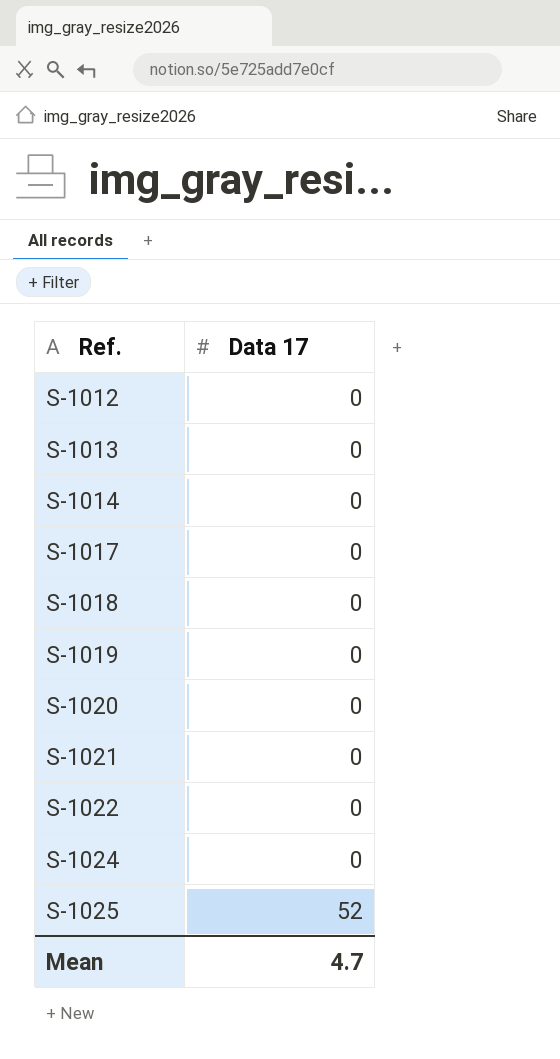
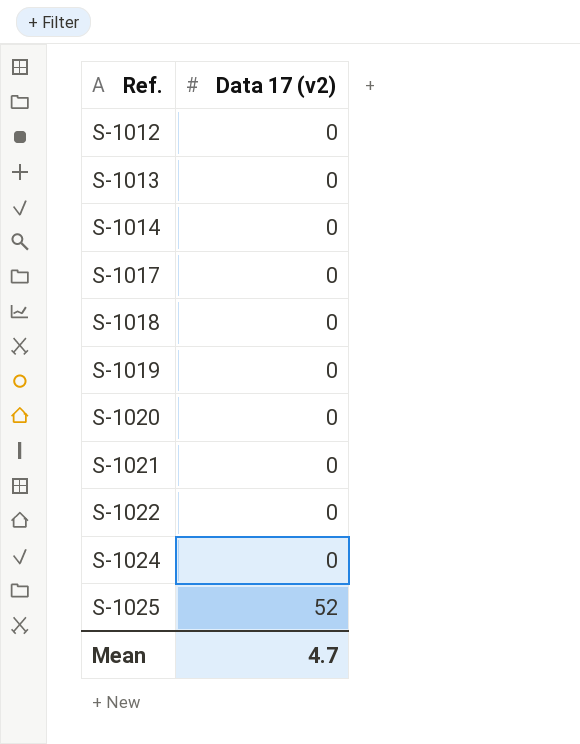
column name: Data 17 -> Data 17 (v2)

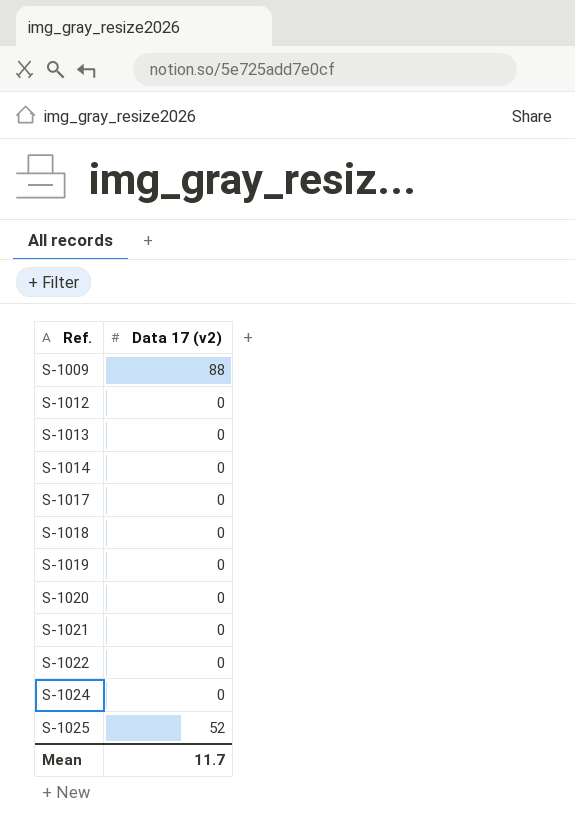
row S-1009: none -> 88
Mean | Data 17 (v2): 4.7 -> 11.7

